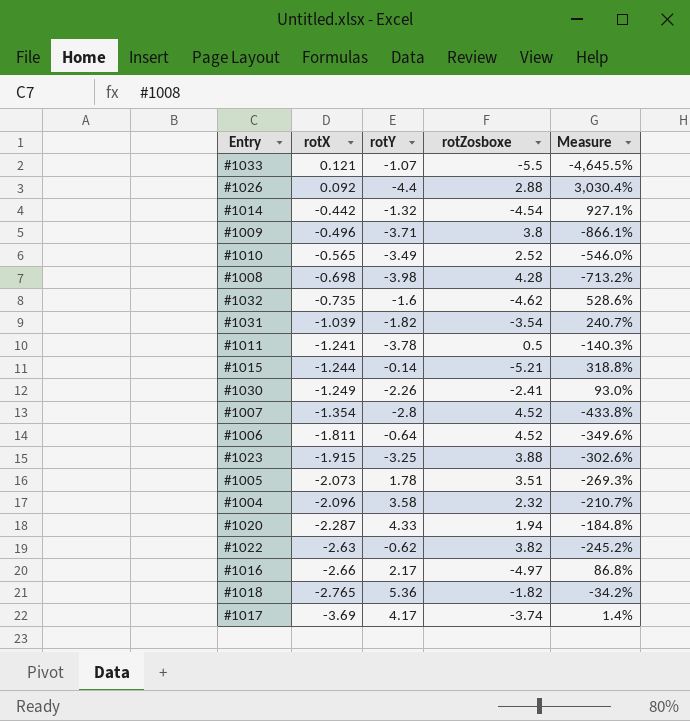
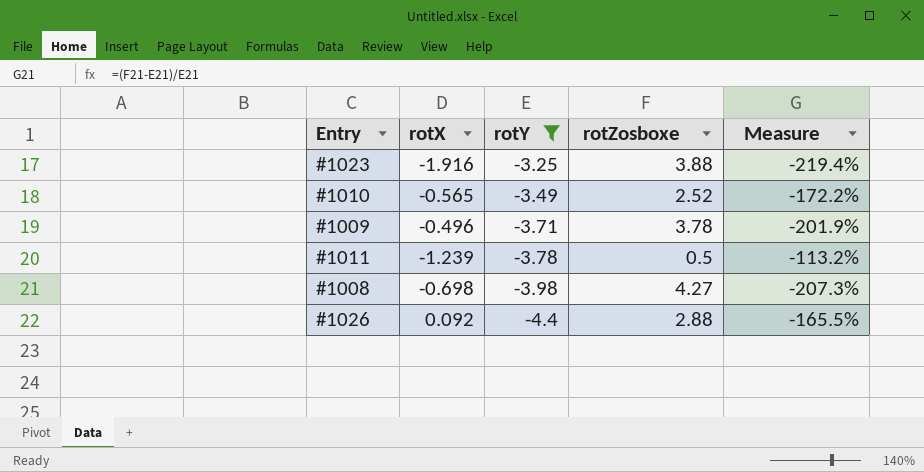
filter: none -> rotY <= -3.25
row order: rotX descending -> rotY descending
column Measure | formula: ([rotZosboxe] - [rotX]) / [rotX] -> ([rotZosboxe] - [rotY]) / [rotY]
#1023 | rotX: -1.915 -> -1.916
#1009 | rotZosboxe: 3.8 -> 3.78
#1011 | rotX: -1.241 -> -1.239
#1008 | rotZosboxe: 4.28 -> 4.27

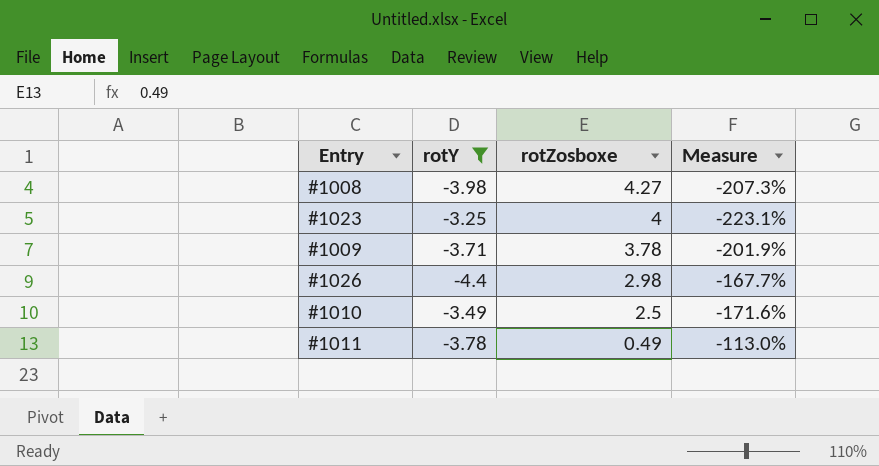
row order: rotY descending -> rotZosboxe descending
column rotX | position: 2 -> none
#1023 | rotZosboxe: 3.88 -> 4
#1023 | Measure: -219.4% -> -223.1%
#1026 | rotZosboxe: 2.88 -> 2.98
#1026 | Measure: -165.5% -> -167.7%
#1010 | rotZosboxe: 2.52 -> 2.5
#1010 | Measure: -172.2% -> -171.6%
#1011 | rotZosboxe: 0.5 -> 0.49
#1011 | Measure: -113.2% -> -113.0%

